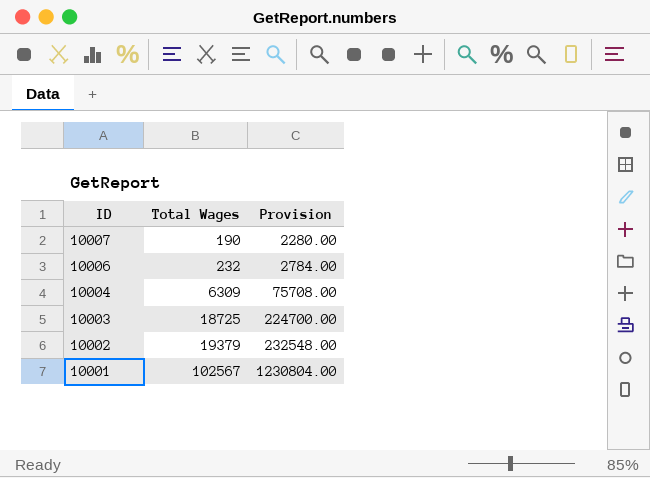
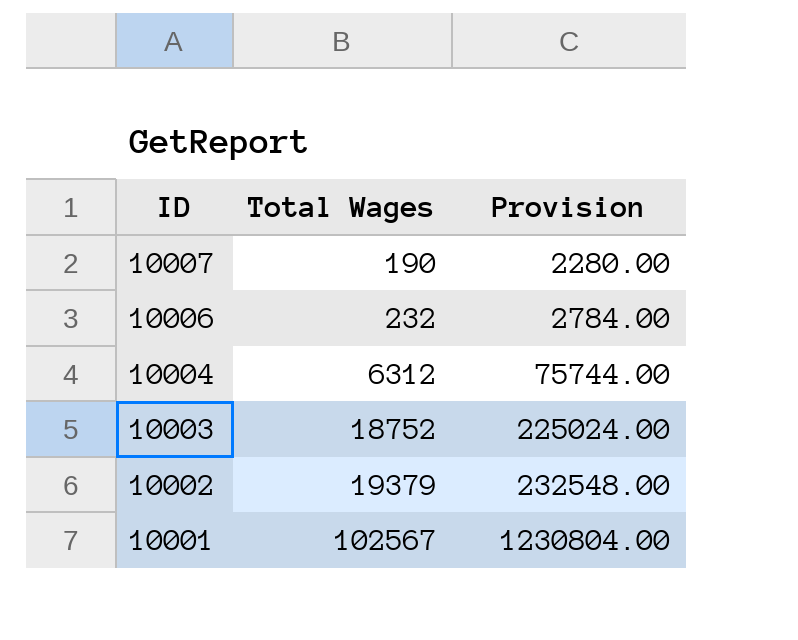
10004 | Total Wages: 6309 -> 6312
10004 | Provision: 75708.00 -> 75744.00
10003 | Total Wages: 18725 -> 18752
10003 | Provision: 224700.00 -> 225024.00

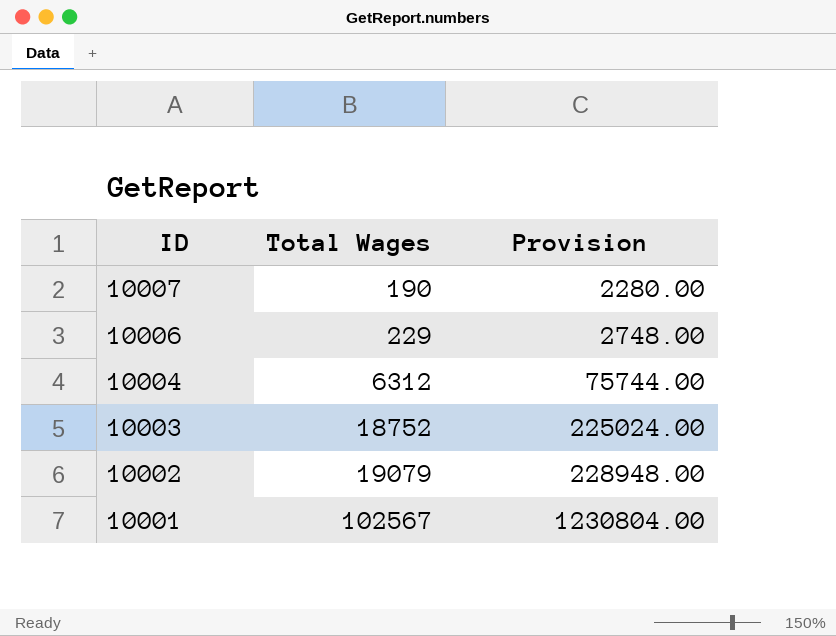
10006 | Total Wages: 232 -> 229
10006 | Provision: 2784.00 -> 2748.00
10002 | Total Wages: 19379 -> 19079
10002 | Provision: 232548.00 -> 228948.00

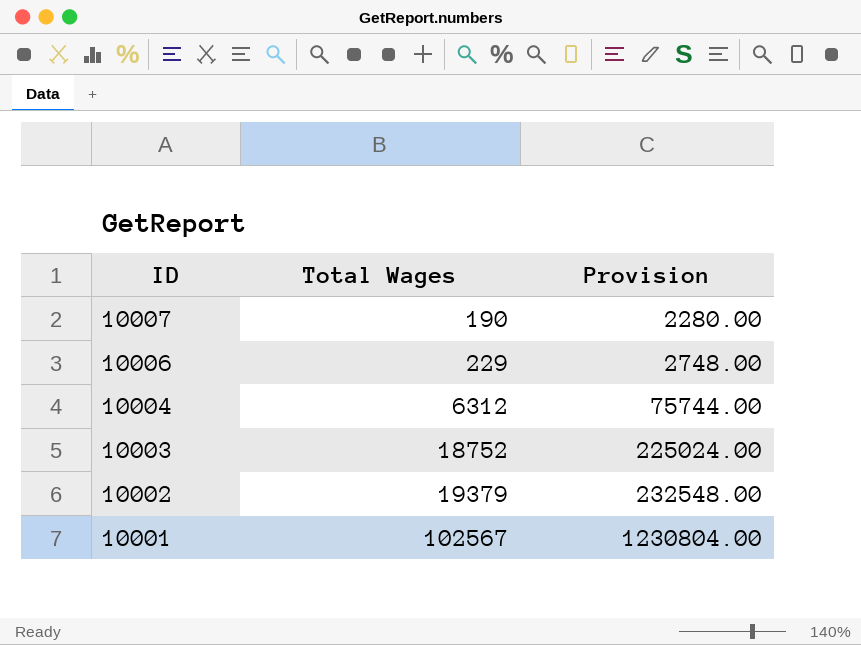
10002 | Total Wages: 19079 -> 19379
10002 | Provision: 228948.00 -> 232548.00

